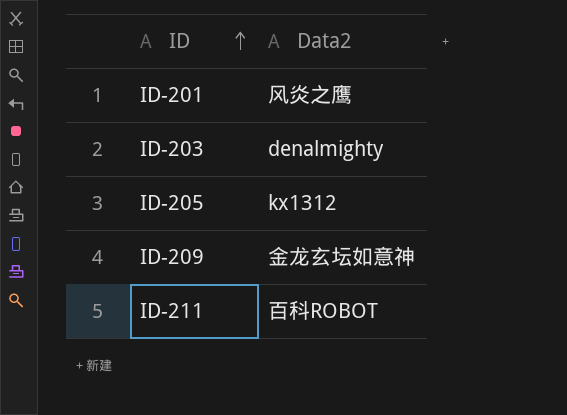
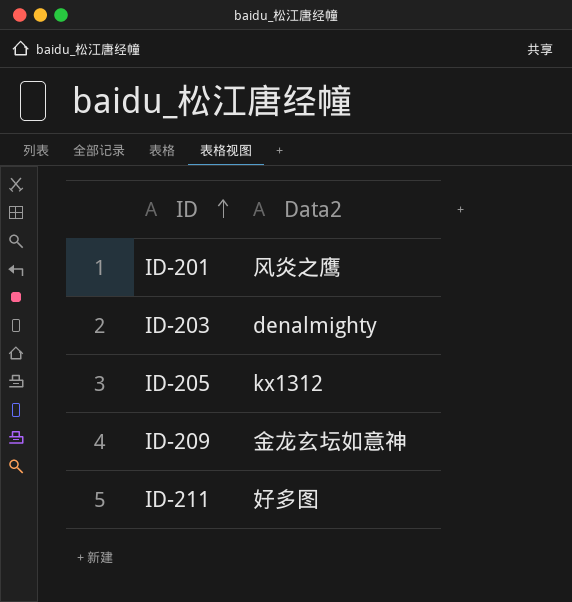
ID-211 | Data2: 百科ROBOT -> 好多图

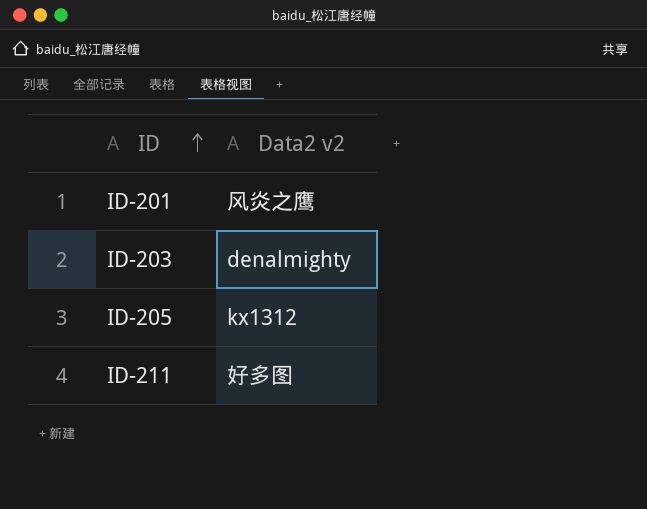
column name: Data2 -> Data2 v2
row ID-209: 金龙玄坛如意神 -> none

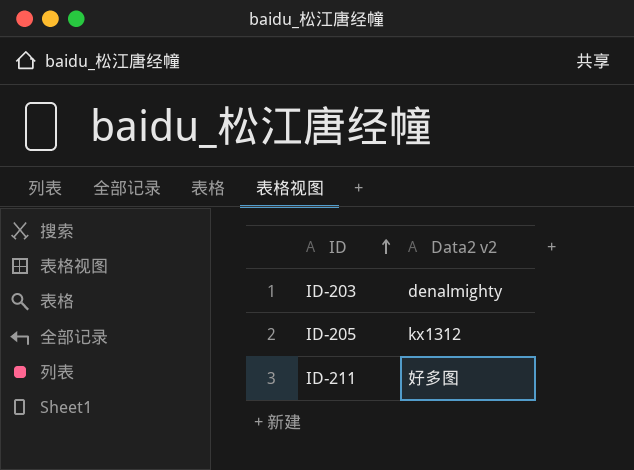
row ID-201: 风炎之鹰 -> none

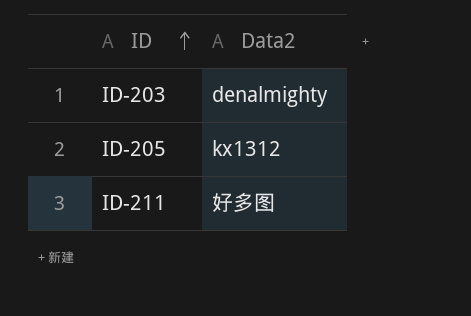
column name: Data2 v2 -> Data2

